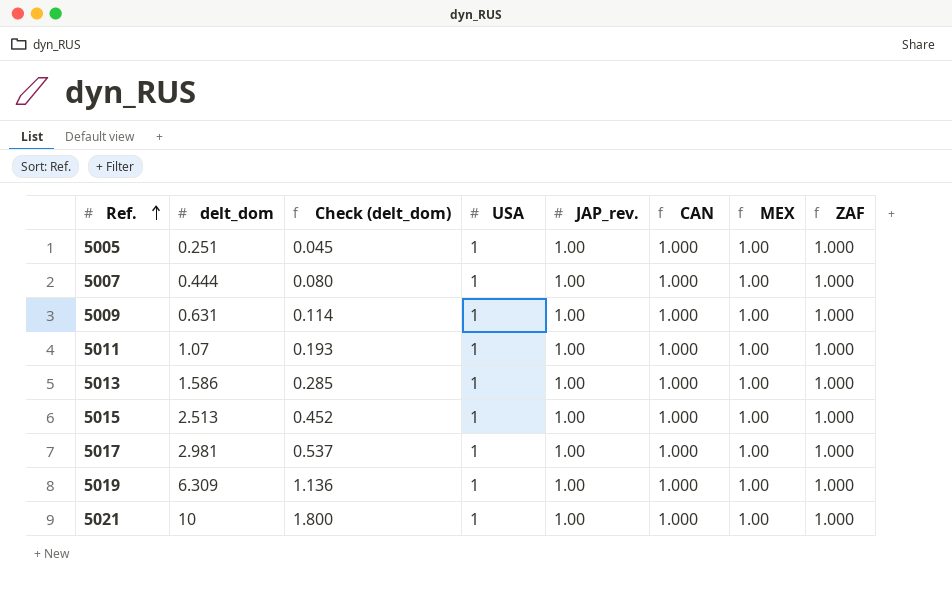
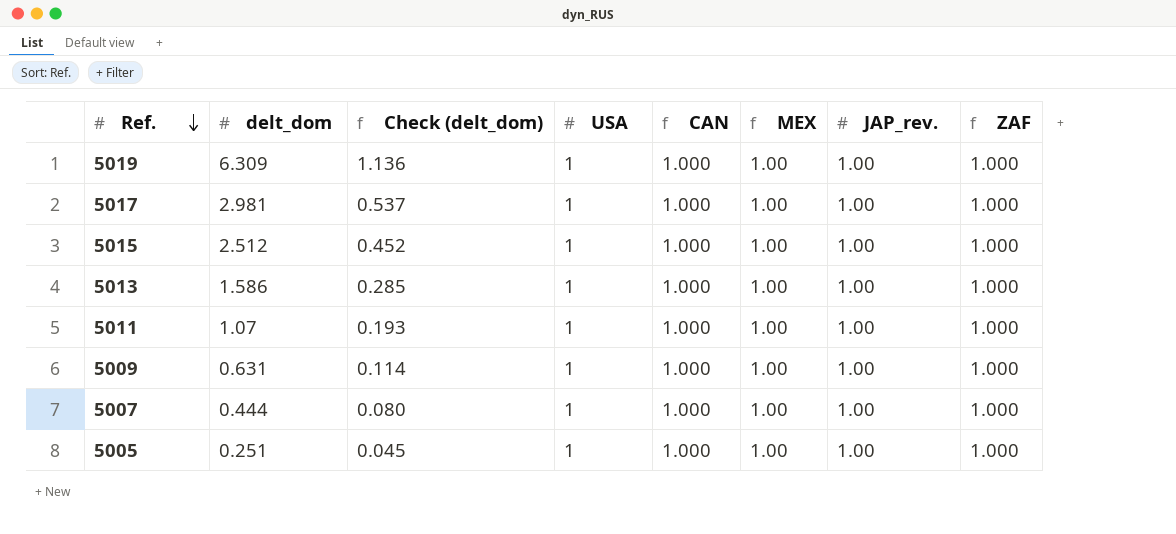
row order: Ref. ascending -> Ref. descending
column JAP_rev. | position: 5 -> 7
row 5021: 10 | 1.800 | 1 | 1.00 | 1.000 | 1.00 | 1.000 -> none
5015 | delt_dom: 2.513 -> 2.512

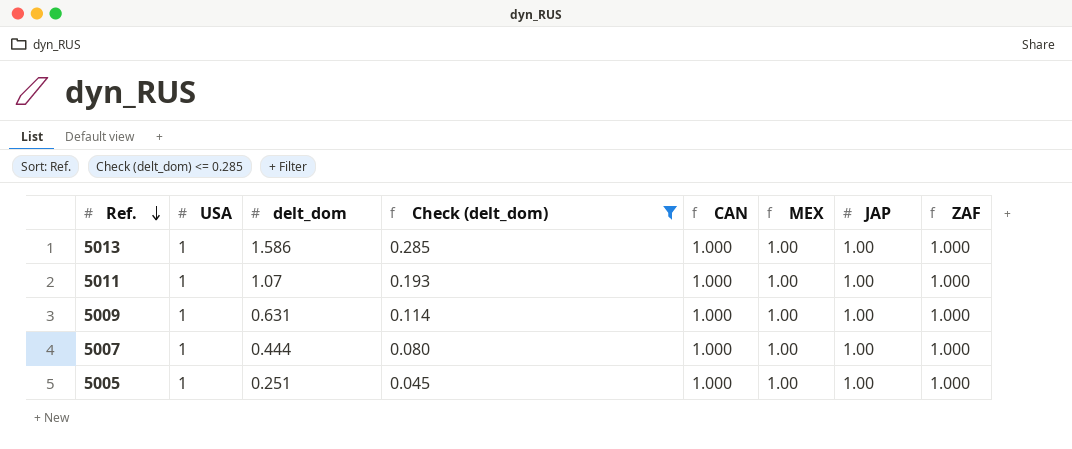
filter: none -> Check (delt_dom) <= 0.285
column USA | position: 4 -> 2
column name: JAP_rev. -> JAP

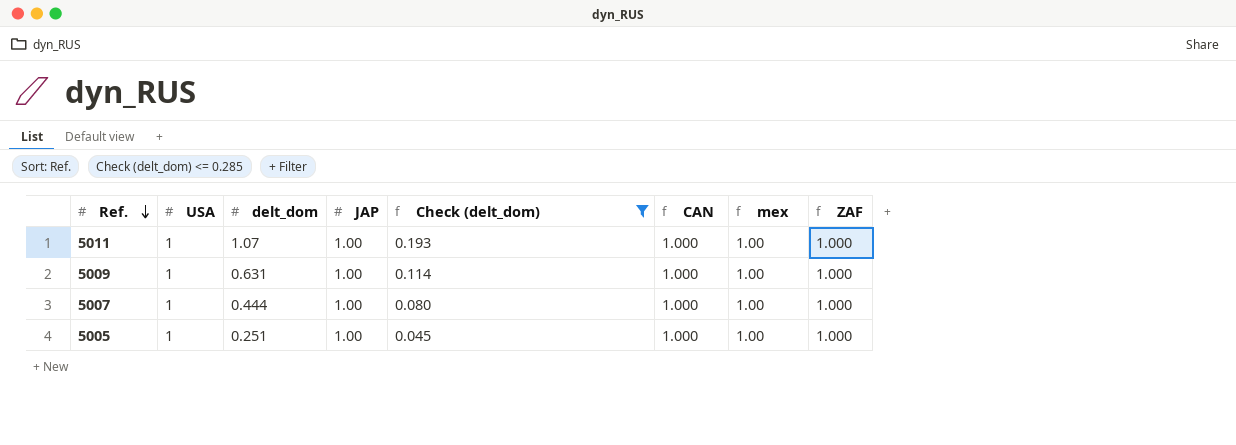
column JAP | position: 7 -> 4
column name: MEX -> mex
row 5013: 1 | 1.586 | 0.285 | 1.000 | 1.00 | 1.00 | 1.000 -> none

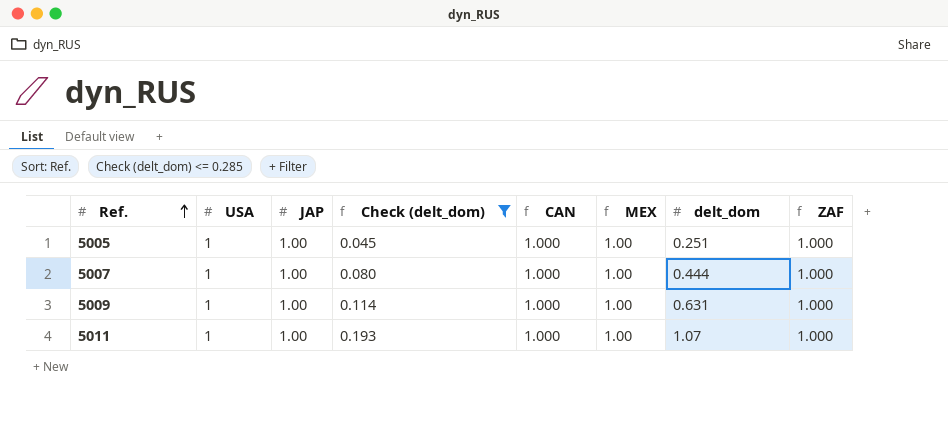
row order: Ref. descending -> Ref. ascending
column name: mex -> MEX
column delt_dom | position: 3 -> 7

